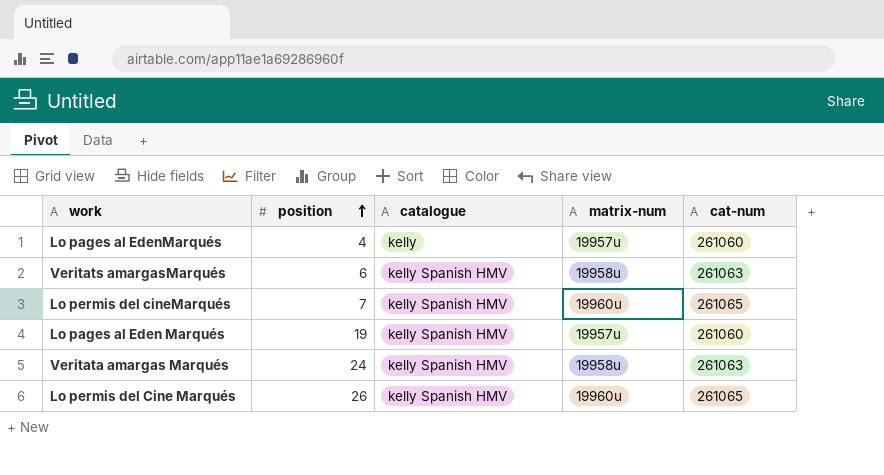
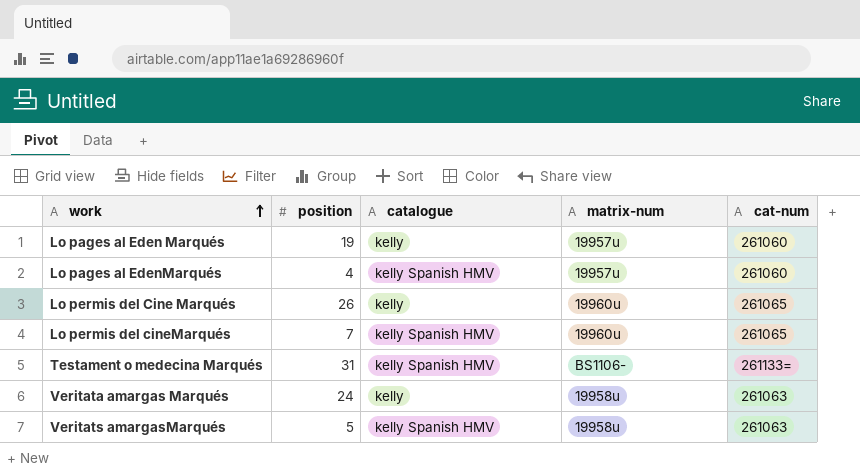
row order: position ascending -> work ascending
Lo pages al Eden Marqués | catalogue: kelly Spanish HMV -> kelly
Lo pages al EdenMarqués | catalogue: kelly -> kelly Spanish HMV
Lo permis del Cine Marqués | catalogue: kelly Spanish HMV -> kelly
row Testament o medecina Marqués: none -> 31 | kelly Spanish HMV | BS1106- | 261133=
Veritata amargas Marqués | catalogue: kelly Spanish HMV -> kelly
Veritats amargasMarqués | position: 6 -> 5

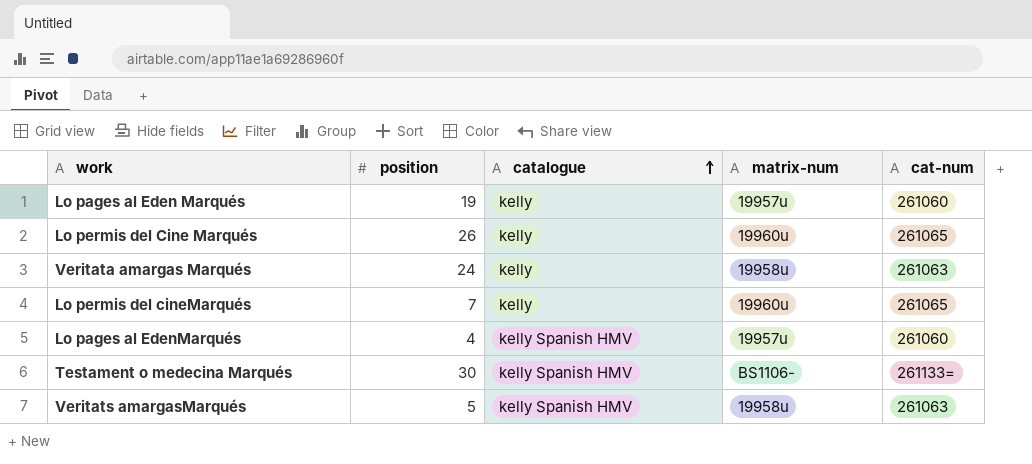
row order: work ascending -> catalogue ascending
Lo permis del cineMarqués | catalogue: kelly Spanish HMV -> kelly
Testament o medecina Marqués | position: 31 -> 30

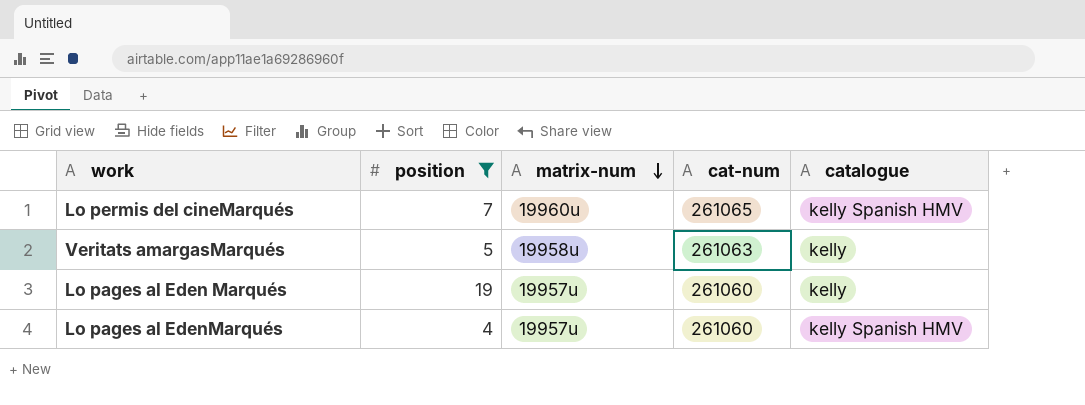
filter: none -> position <= 19
row order: catalogue ascending -> matrix-num descending
column catalogue | position: 3 -> 5
Lo permis del cineMarqués | catalogue: kelly -> kelly Spanish HMV
Veritats amargasMarqués | catalogue: kelly Spanish HMV -> kelly

